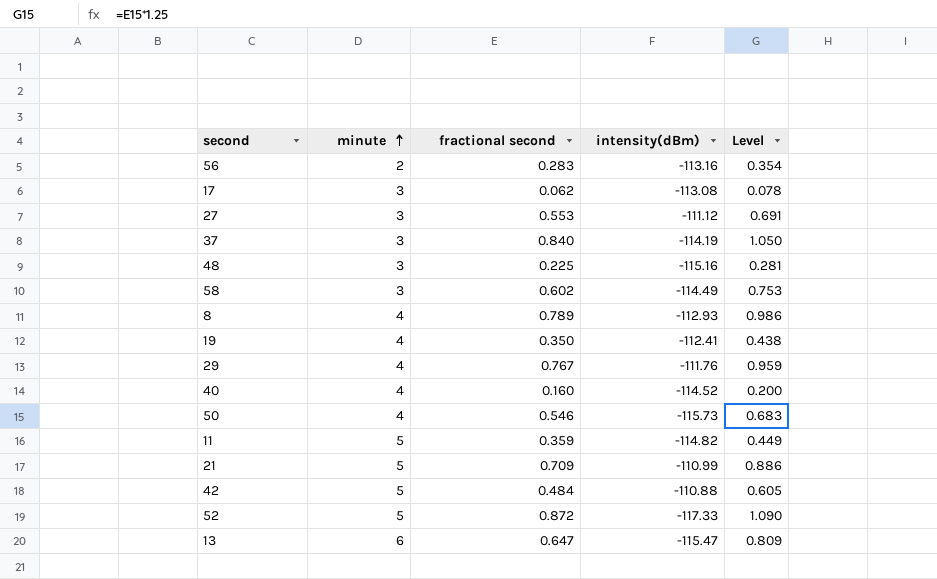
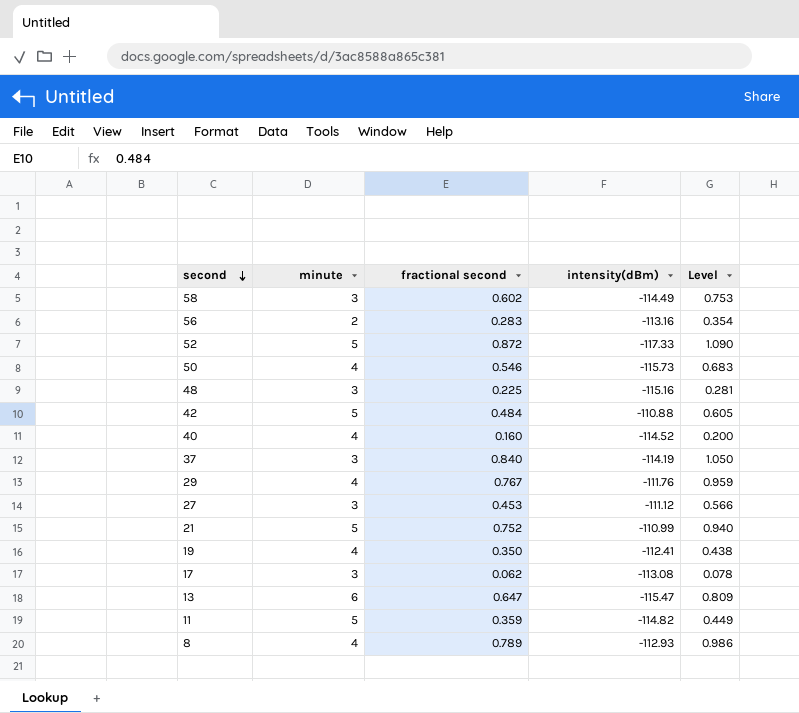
row order: minute ascending -> second descending
27 | fractional second: 0.553 -> 0.453
27 | Level: 0.691 -> 0.566
21 | fractional second: 0.709 -> 0.752
21 | Level: 0.886 -> 0.940

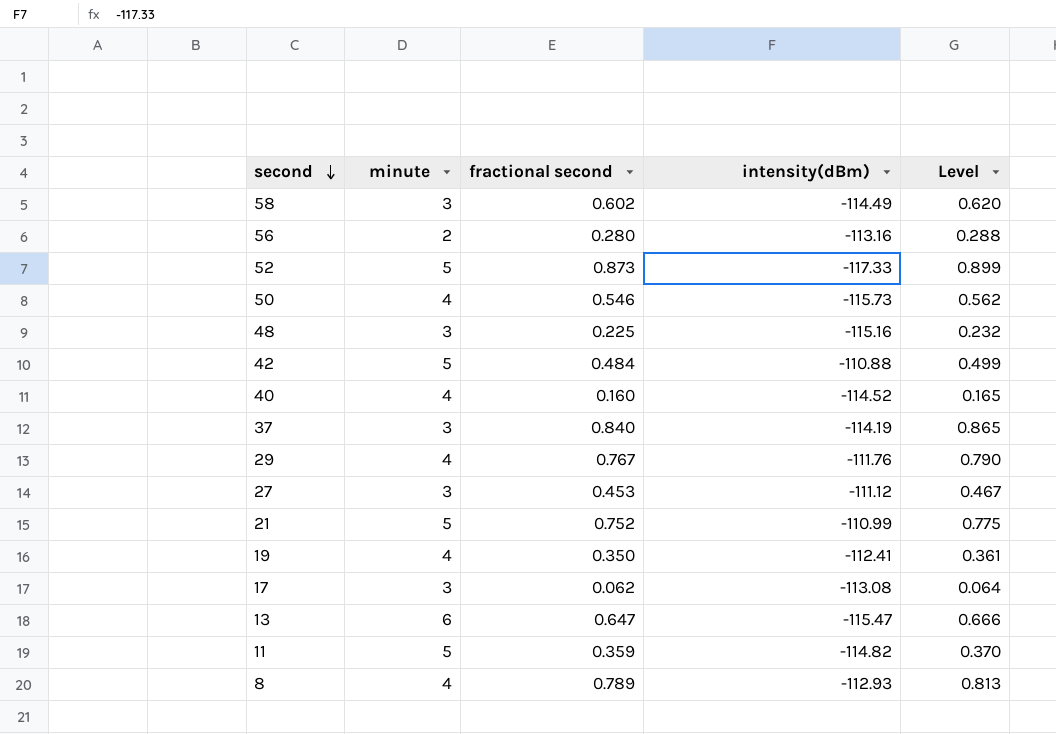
column Level | formula: [fractional second] * 1.25 -> [fractional second] * 1.03
56 | fractional second: 0.283 -> 0.280
52 | fractional second: 0.872 -> 0.873

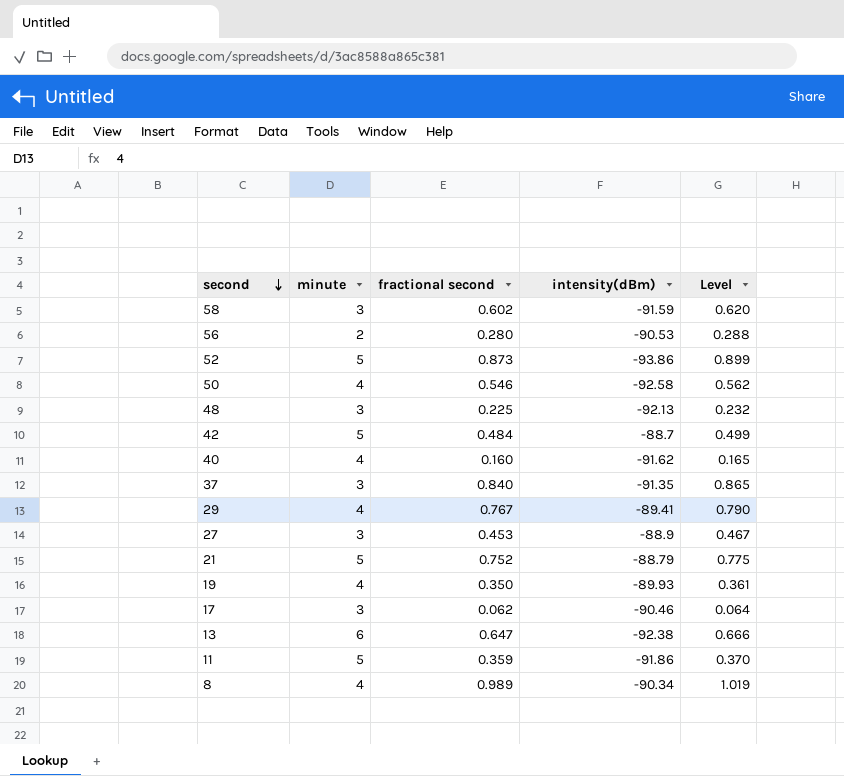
58 | intensity(dBm): -114.49 -> -91.59
56 | intensity(dBm): -113.16 -> -90.53
52 | intensity(dBm): -117.33 -> -93.86
50 | intensity(dBm): -115.73 -> -92.58
48 | intensity(dBm): -115.16 -> -92.13
42 | intensity(dBm): -110.88 -> -88.7
40 | intensity(dBm): -114.52 -> -91.62
37 | intensity(dBm): -114.19 -> -91.35
29 | intensity(dBm): -111.76 -> -89.41
27 | intensity(dBm): -111.12 -> -88.9
21 | intensity(dBm): -110.99 -> -88.79
19 | intensity(dBm): -112.41 -> -89.93
17 | intensity(dBm): -113.08 -> -90.46
13 | intensity(dBm): -115.47 -> -92.38
11 | intensity(dBm): -114.82 -> -91.86
8 | fractional second: 0.789 -> 0.989
8 | intensity(dBm): -112.93 -> -90.34
8 | Level: 0.813 -> 1.019

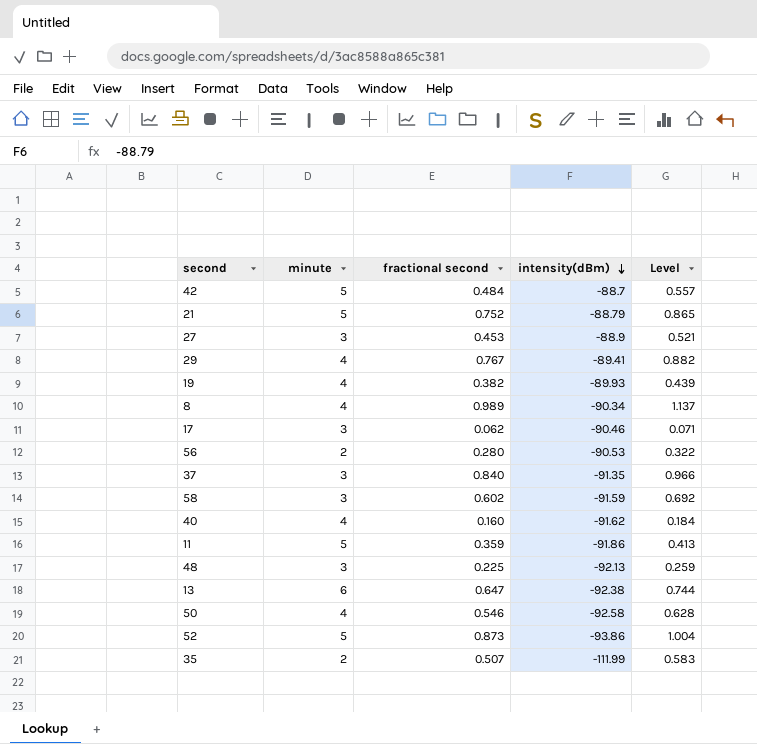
row order: second descending -> intensity(dBm) descending
column Level | formula: [fractional second] * 1.03 -> [fractional second] * 1.15
19 | fractional second: 0.350 -> 0.382
row 35: none -> 2 | 0.507 | -111.99 | 0.583

